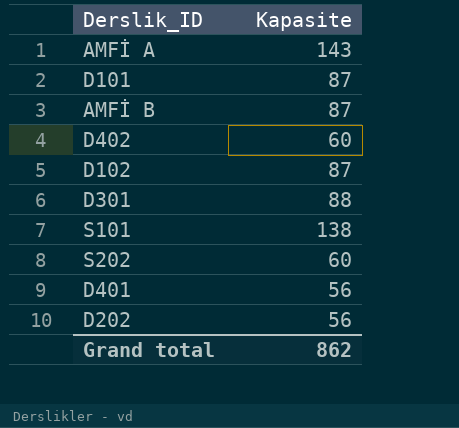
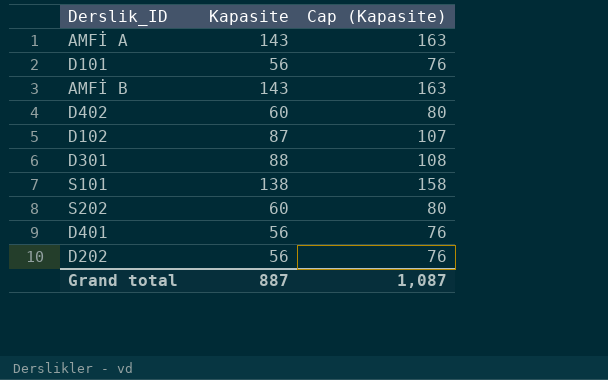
column Cap (Kapasite) | formula: none -> [Kapasite] + 20
D101 | Kapasite: 87 -> 56
AMFİ B | Kapasite: 87 -> 143
Grand total | Kapasite: 862 -> 887

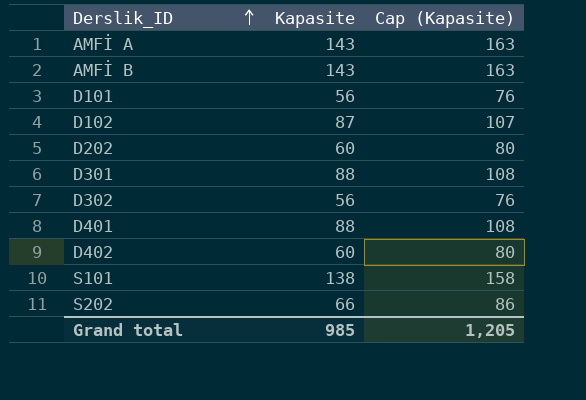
row order: none -> Derslik_ID ascending
D202 | Kapasite: 56 -> 60
D202 | Cap (Kapasite): 76 -> 80
row D302: none -> 56 | 76
D401 | Kapasite: 56 -> 88
D401 | Cap (Kapasite): 76 -> 108
S202 | Kapasite: 60 -> 66
S202 | Cap (Kapasite): 80 -> 86
Grand total | Kapasite: 887 -> 985
Grand total | Cap (Kapasite): 1,087 -> 1,205

